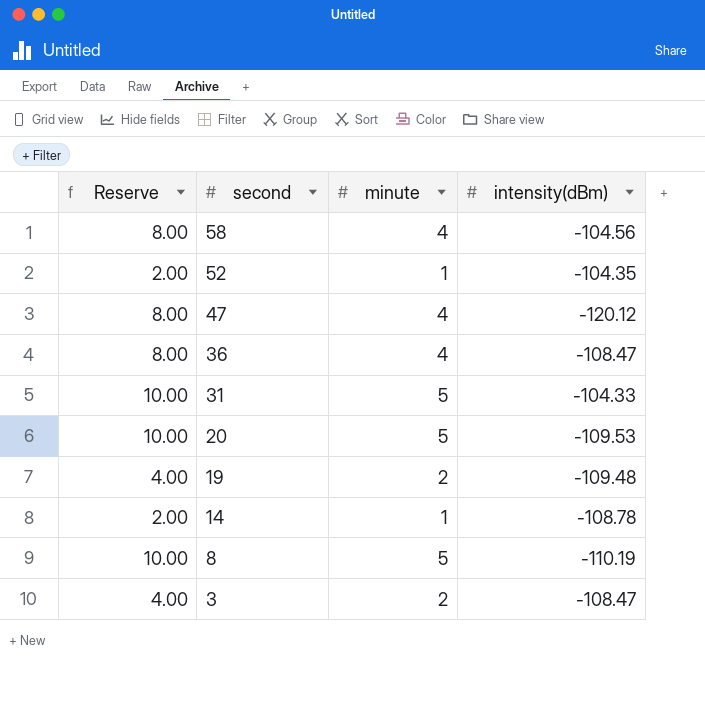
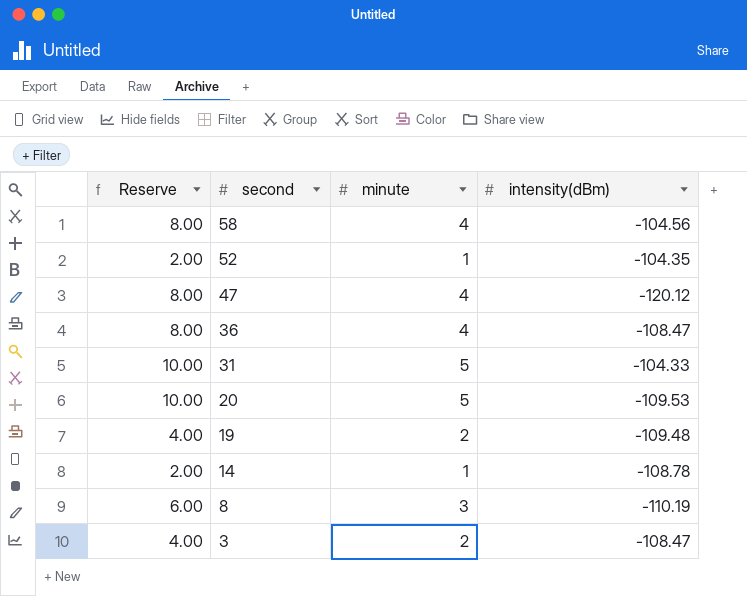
8 | Reserve: 10.00 -> 6.00
8 | minute: 5 -> 3

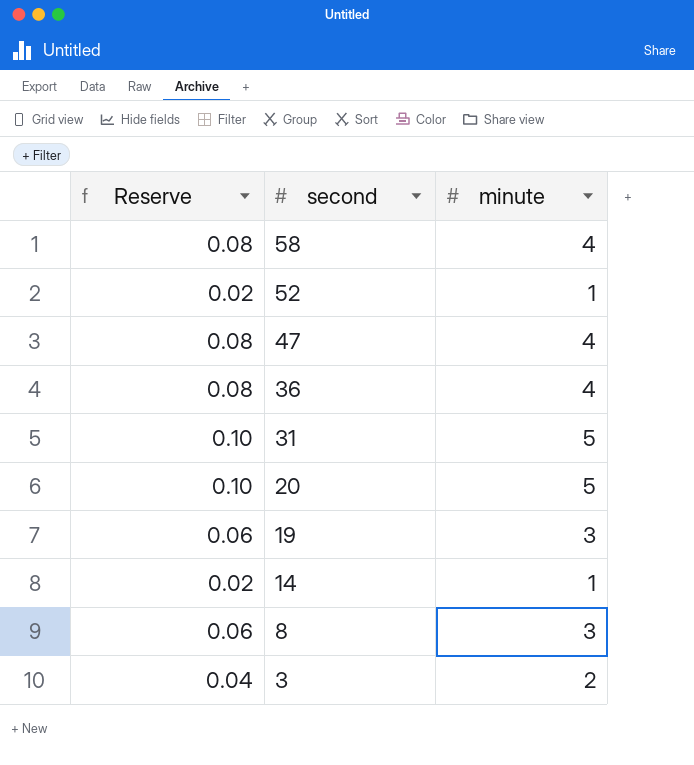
column intensity(dBm) | position: 4 -> none
column Reserve | formula: [minute] * 2 -> [minute] * 0.02
19 | minute: 2 -> 3

